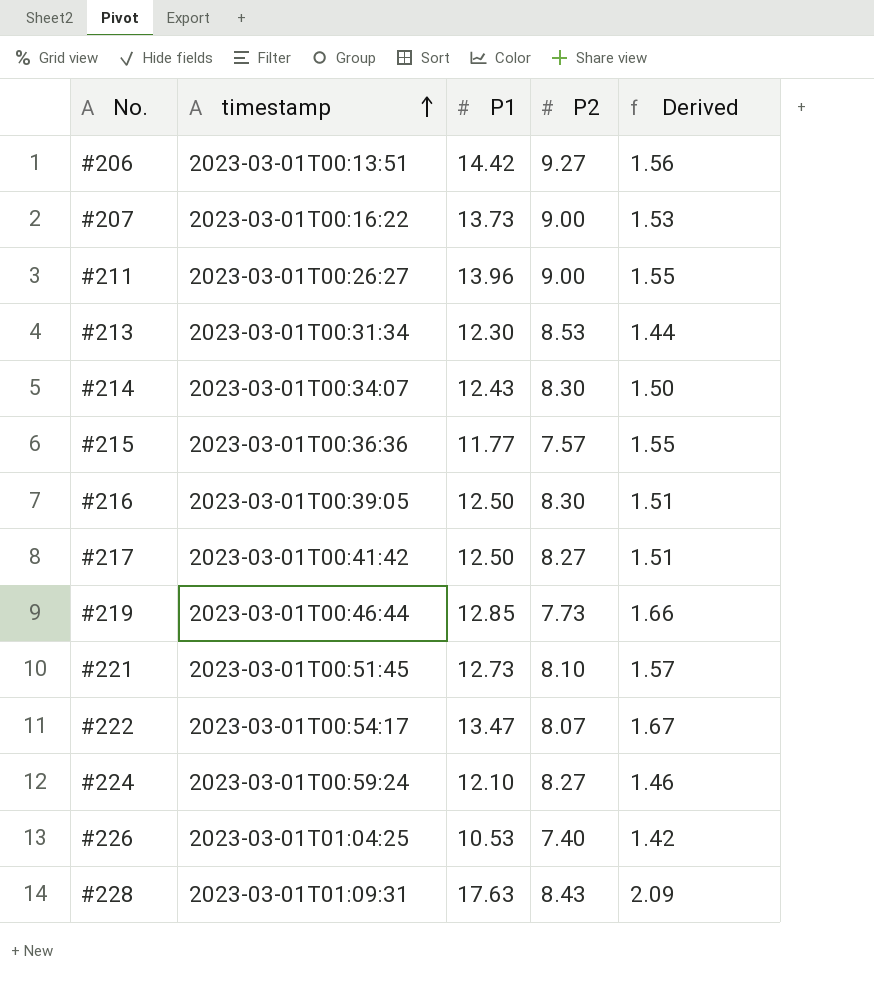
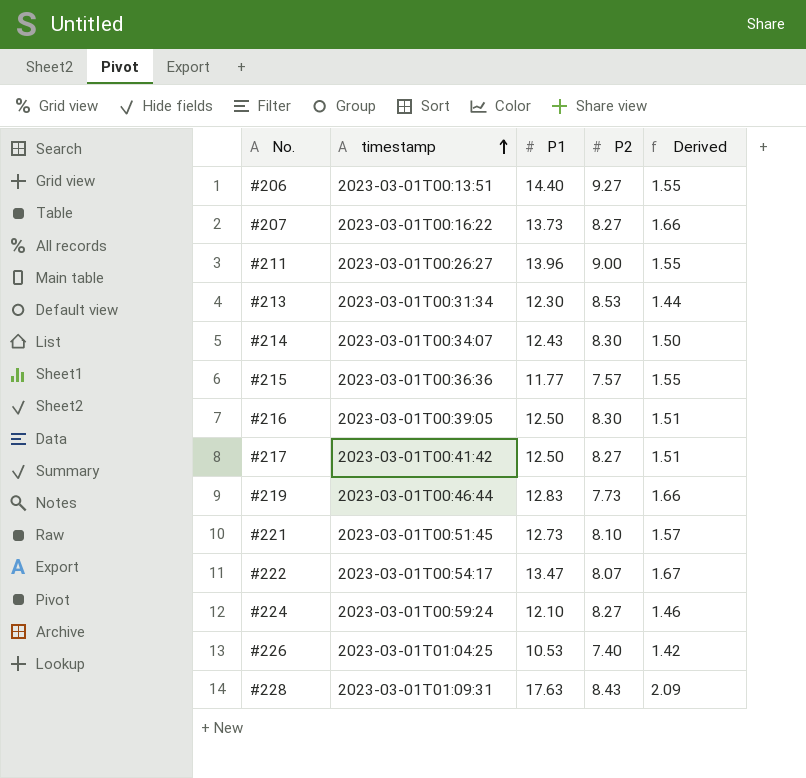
#206 | P1: 14.42 -> 14.40
#206 | Derived: 1.56 -> 1.55
#207 | P2: 9.00 -> 8.27
#207 | Derived: 1.53 -> 1.66
#219 | P1: 12.85 -> 12.83

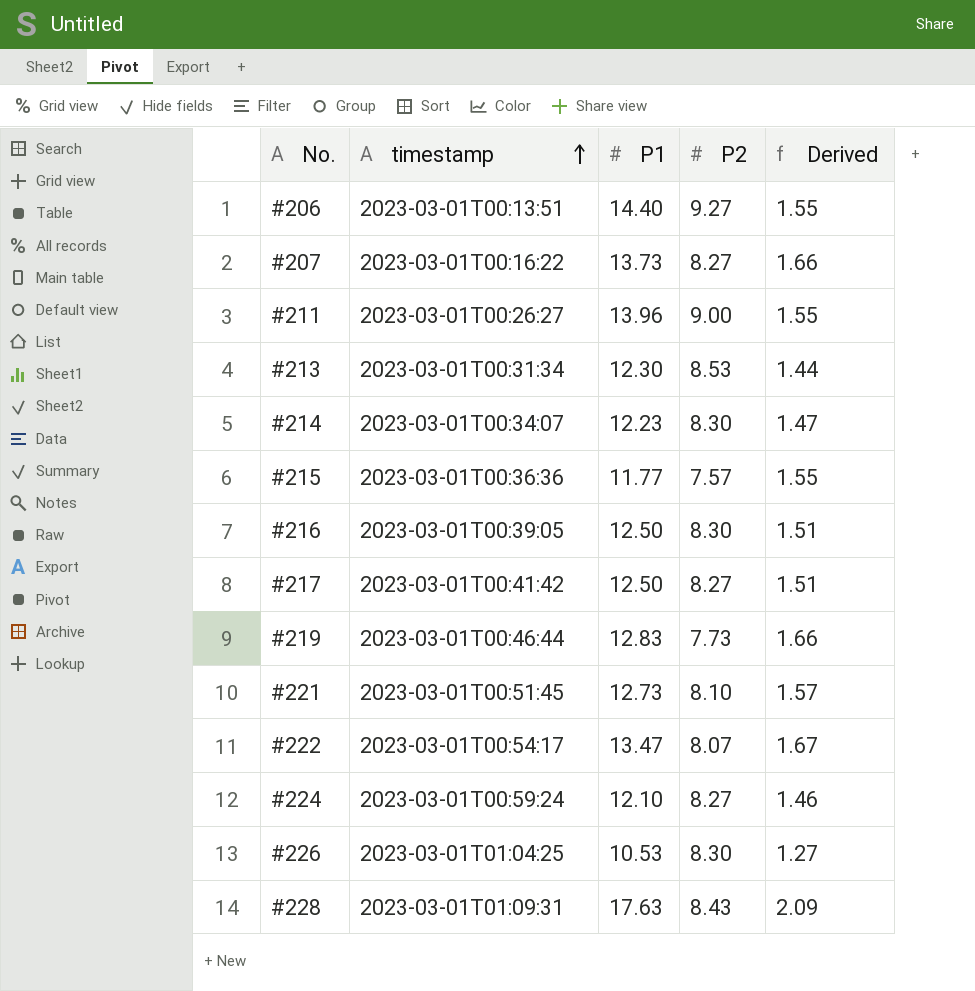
#214 | P1: 12.43 -> 12.23
#214 | Derived: 1.50 -> 1.47
#226 | P2: 7.40 -> 8.30
#226 | Derived: 1.42 -> 1.27

